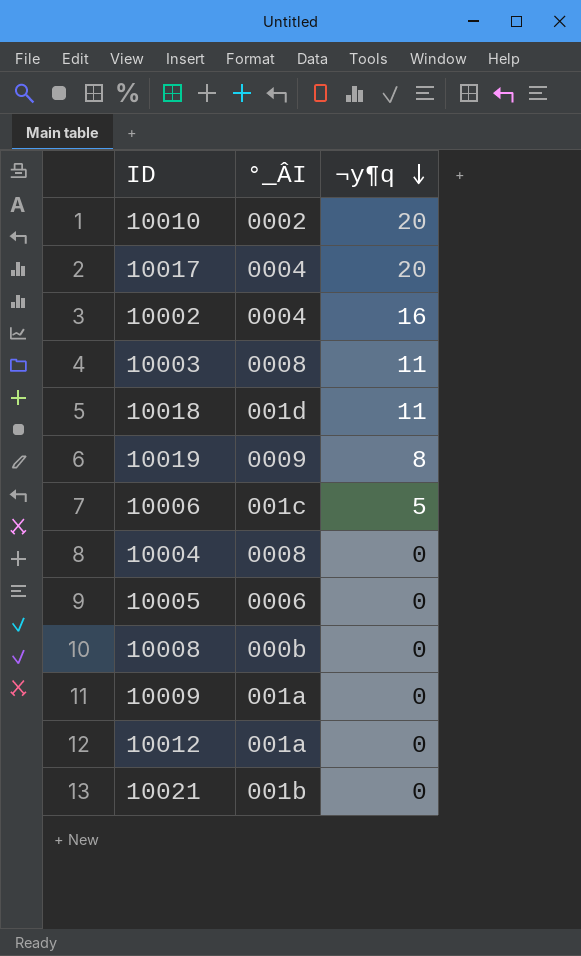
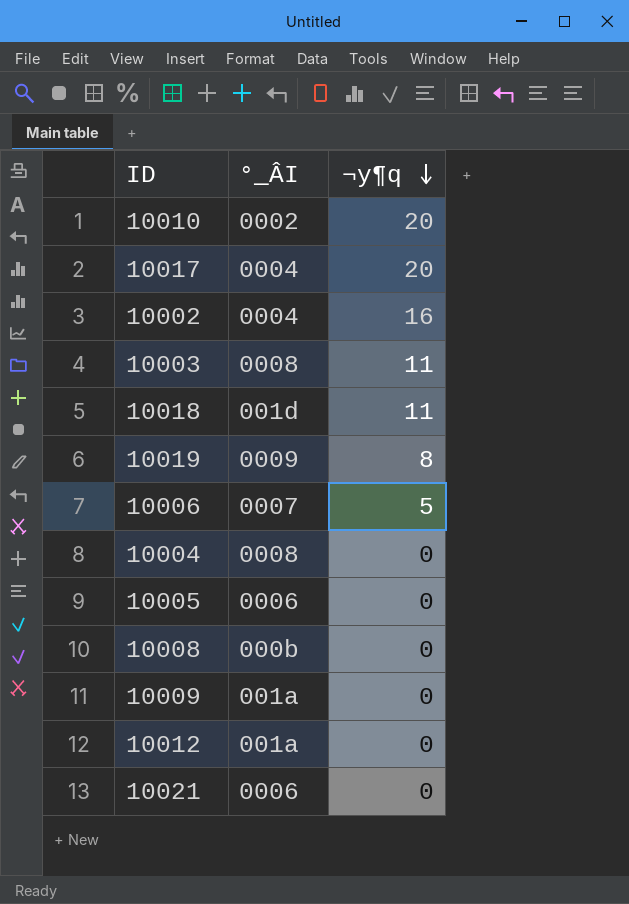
10006 | °_ÂI: 001c -> 0007
10021 | °_ÂI: 001b -> 0006

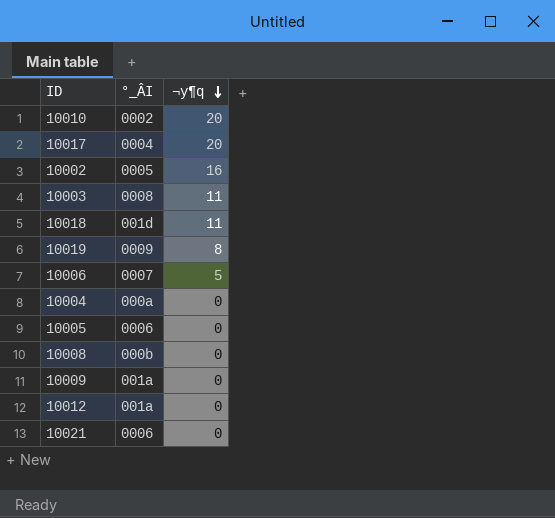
10002 | °_ÂI: 0004 -> 0005
10004 | °_ÂI: 0008 -> 000a

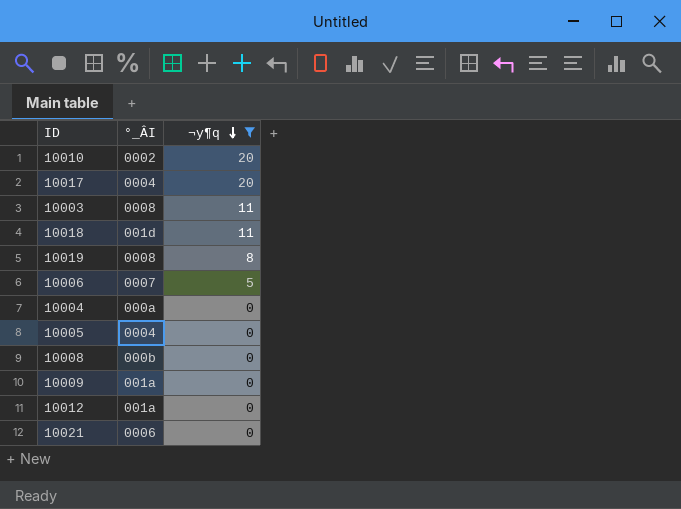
filter: none -> ¬y¶q != 16
10019 | °_ÂI: 0009 -> 0008
10005 | °_ÂI: 0006 -> 0004

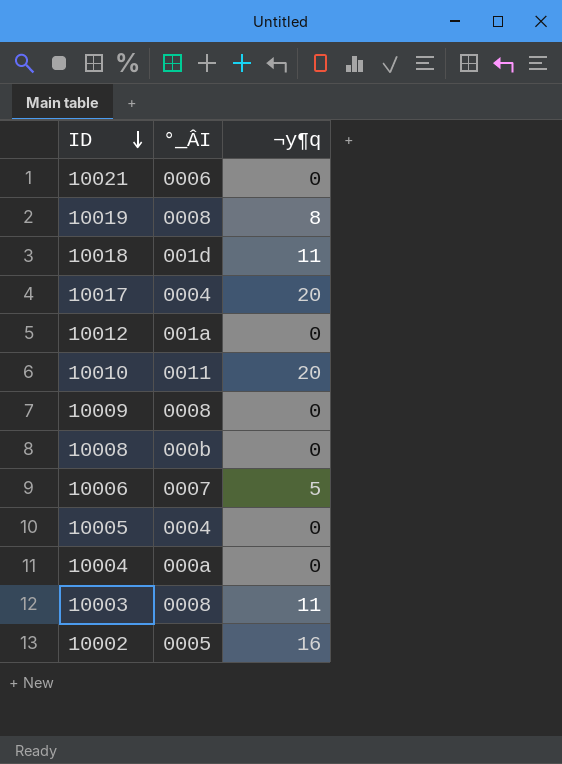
filter: ¬y¶q != 16 -> none
row order: ¬y¶q descending -> ID descending
10010 | °_ÂI: 0002 -> 0011
10009 | °_ÂI: 001a -> 0008

